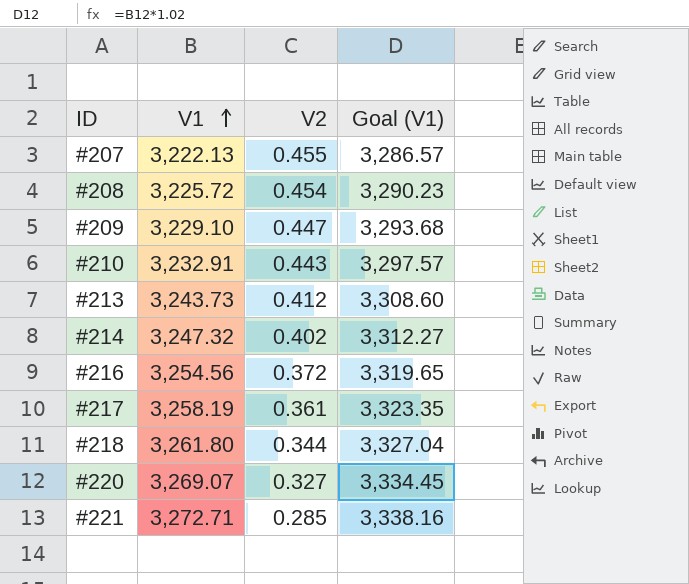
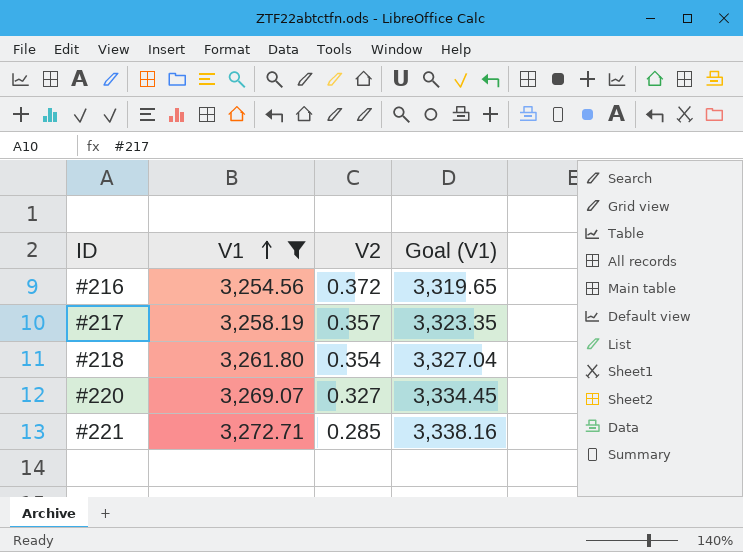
filter: none -> V1 >= 3,254.56
#217 | V2: 0.361 -> 0.357
#218 | V2: 0.344 -> 0.354

